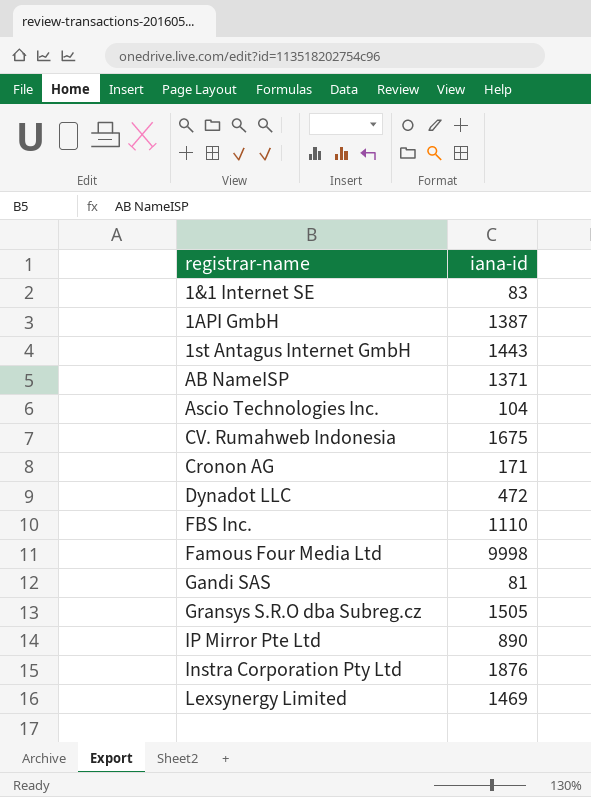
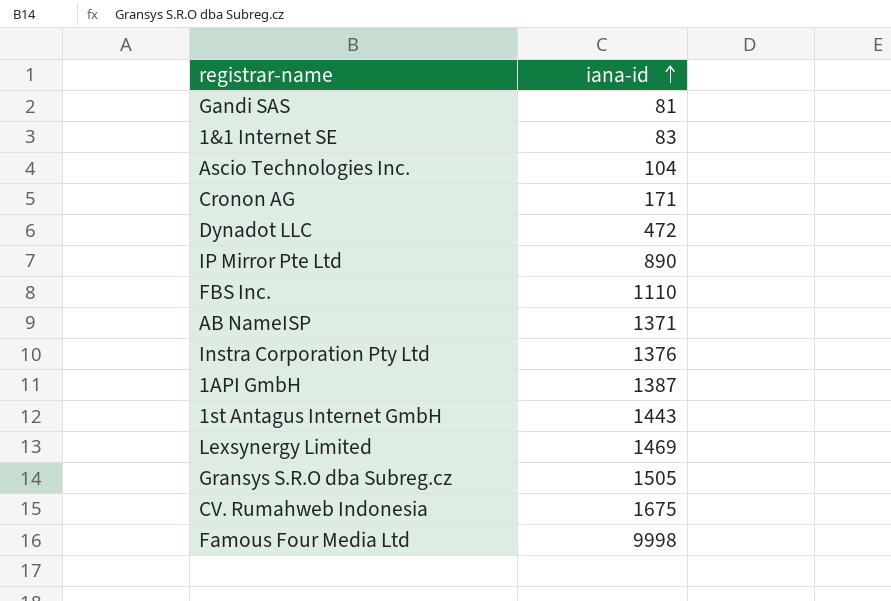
row order: none -> iana-id ascending
Instra Corporation Pty Ltd | iana-id: 1876 -> 1376

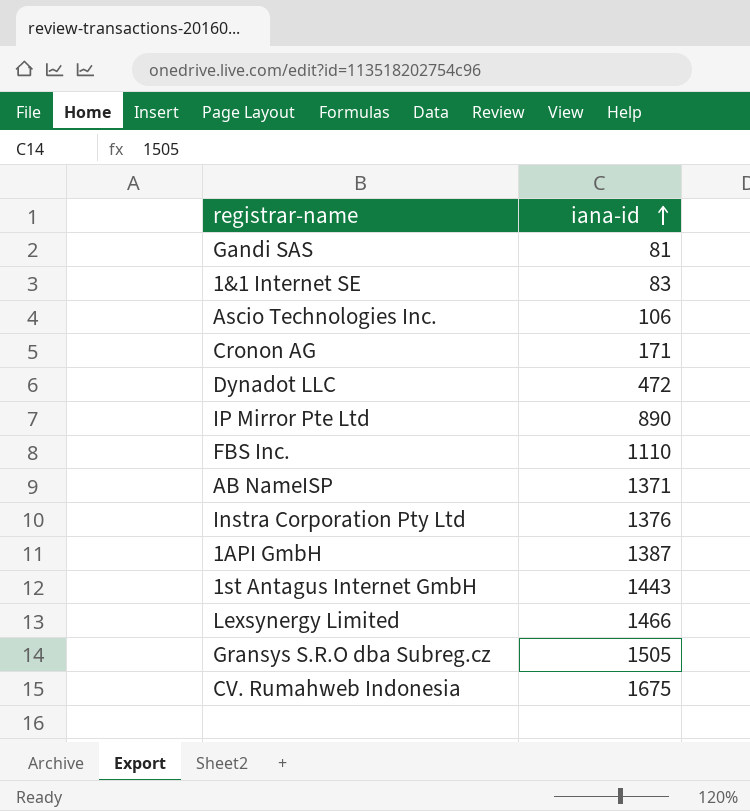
row Famous Four Media Ltd: 9998 -> none
Ascio Technologies Inc. | iana-id: 104 -> 106
Lexsynergy Limited | iana-id: 1469 -> 1466

